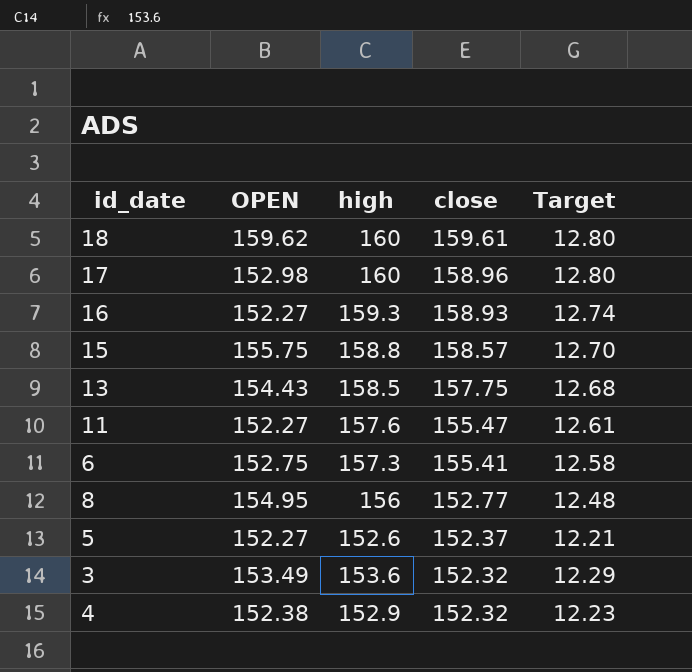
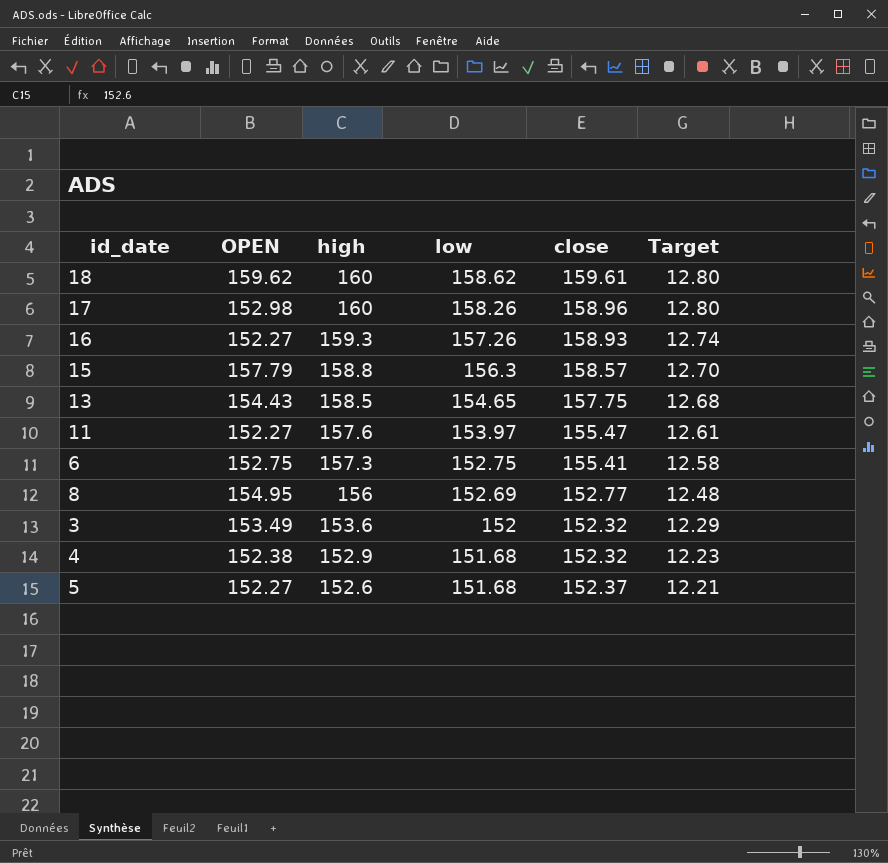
row order: close descending -> high descending
column low | position: none -> 4
15 | OPEN: 155.75 -> 157.79

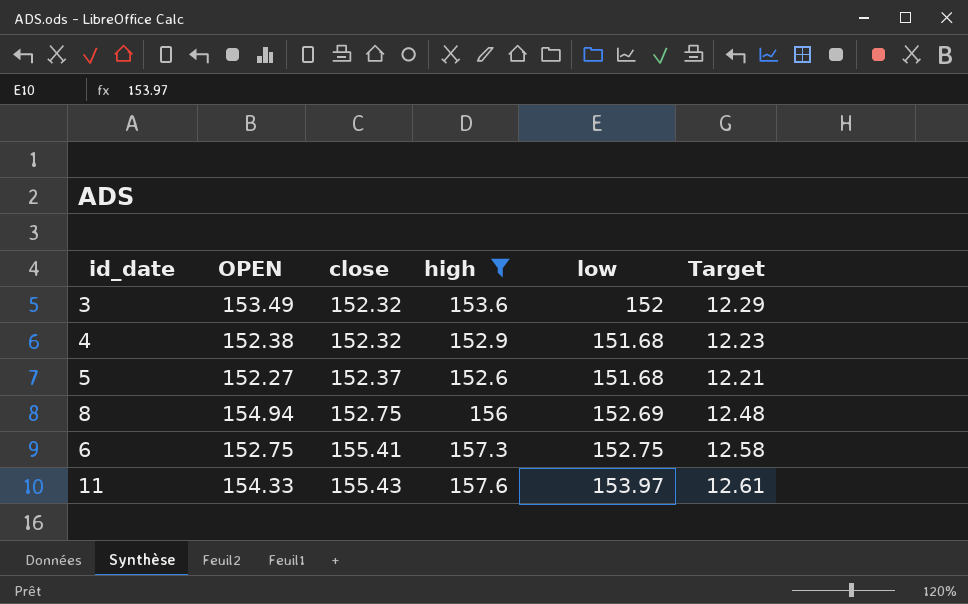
filter: none -> high <= 157.6
row order: high descending -> close ascending
column close | position: 5 -> 3
8 | OPEN: 154.95 -> 154.94
8 | close: 152.77 -> 152.75
11 | OPEN: 152.27 -> 154.33
11 | close: 155.47 -> 155.43

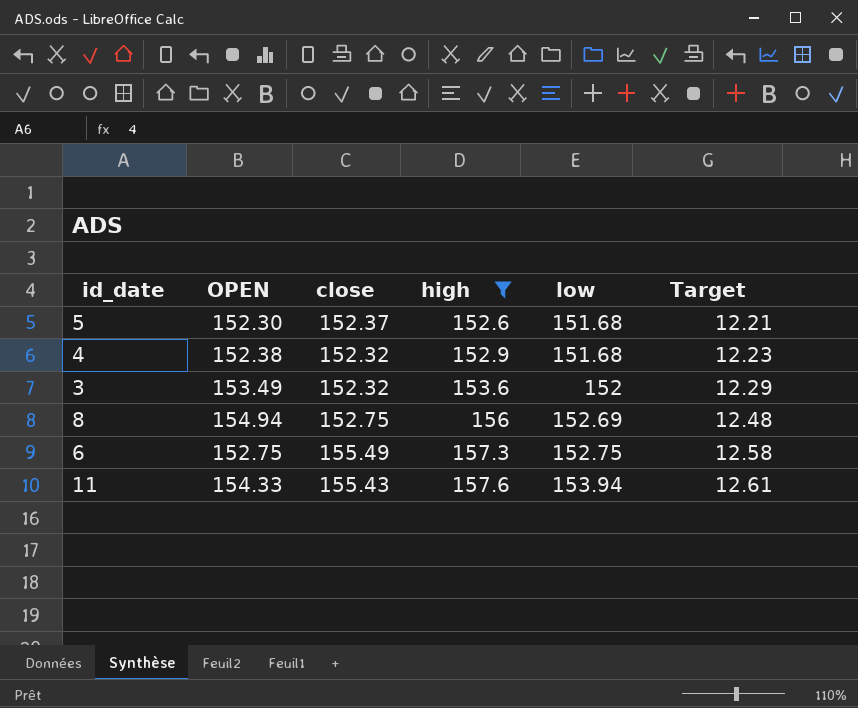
row order: close ascending -> high ascending
5 | OPEN: 152.27 -> 152.30
6 | close: 155.41 -> 155.49
11 | low: 153.97 -> 153.94

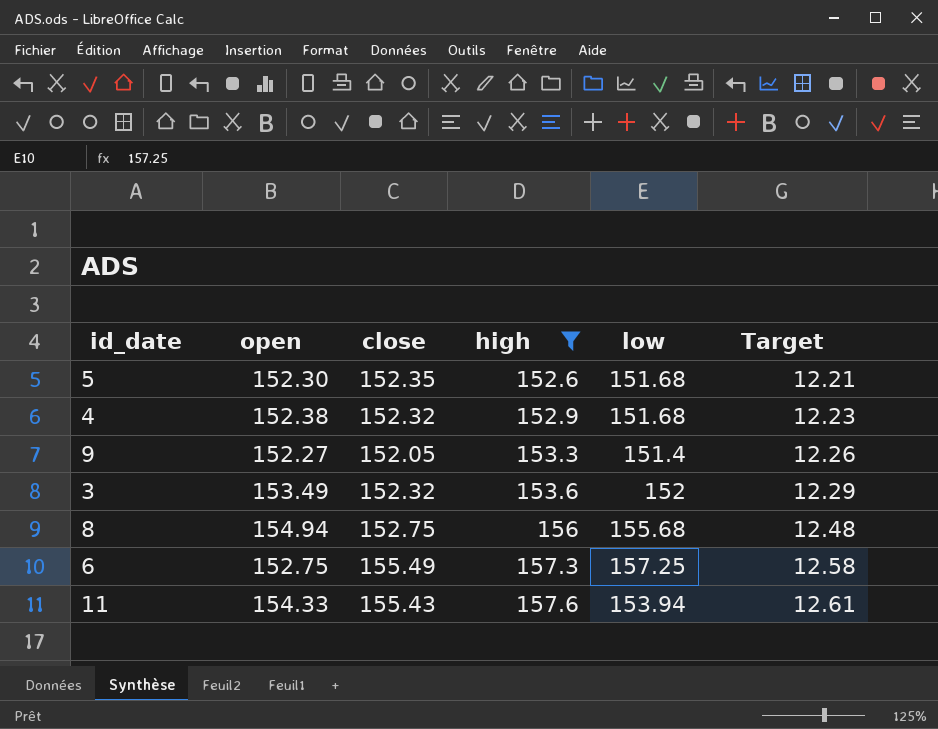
column name: OPEN -> open
5 | close: 152.37 -> 152.35
row 9: none -> 152.27 | 152.05 | 153.3 | 151.4 | 12.26
8 | low: 152.69 -> 155.68
6 | low: 152.75 -> 157.25

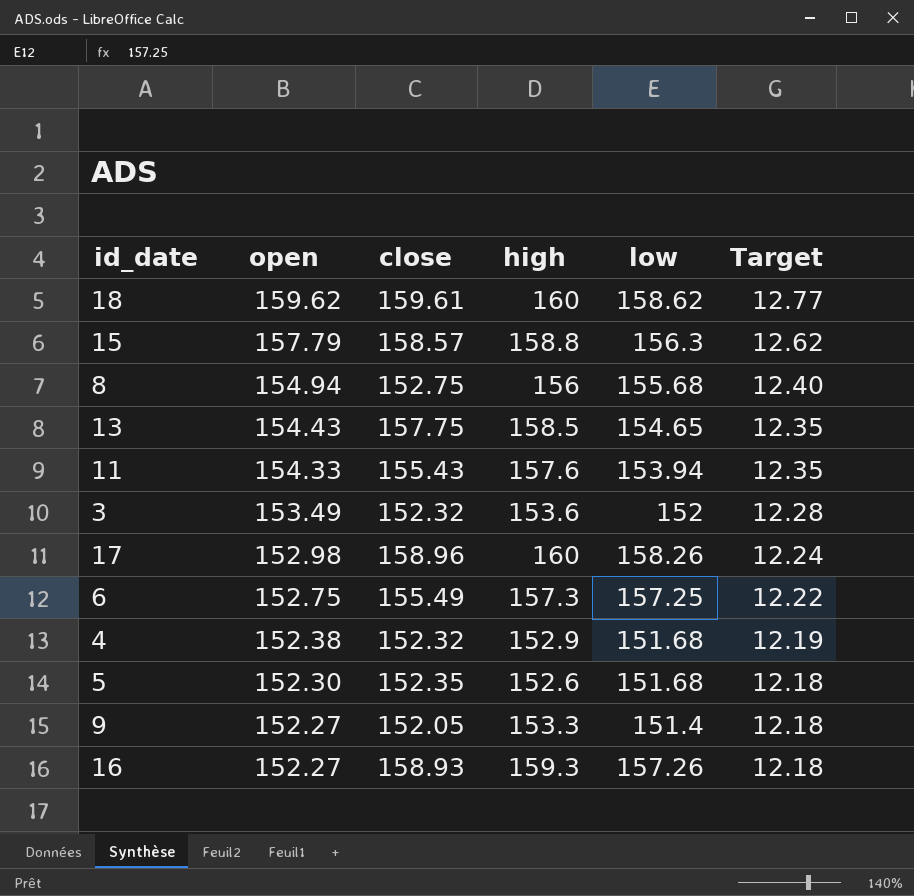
filter: high <= 157.6 -> none
row order: high ascending -> open descending
column Target | formula: [high] * 0.08 -> [open] * 0.08

